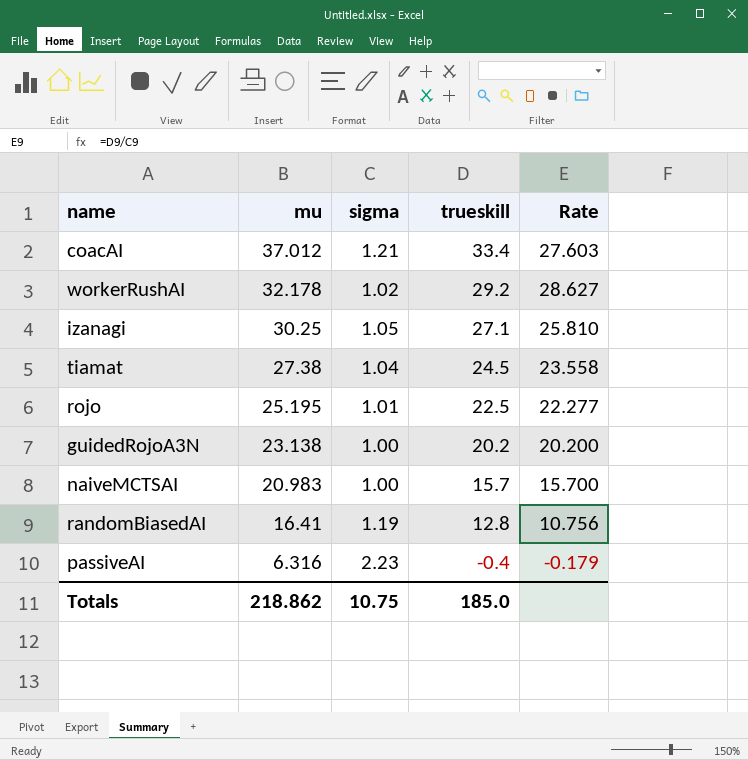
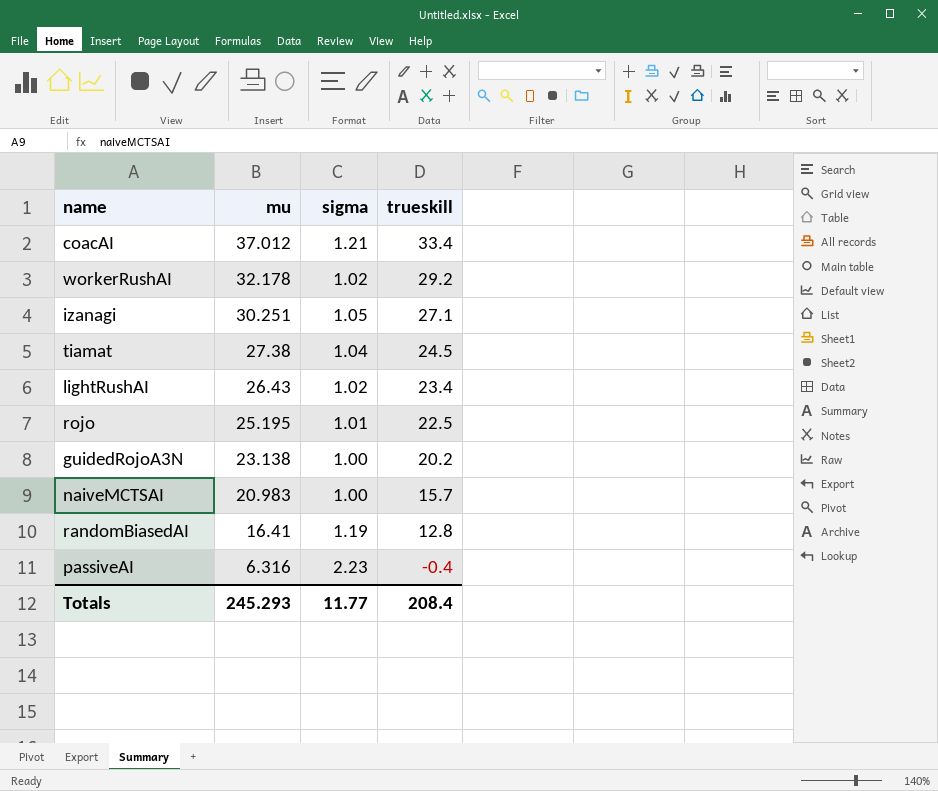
column Rate | formula: [trueskill] / [sigma] -> none
izanagi | mu: 30.25 -> 30.251
row lightRushAI: none -> 26.43 | 1.02 | 23.4
Totals | mu: 218.862 -> 245.293
Totals | sigma: 10.75 -> 11.77
Totals | trueskill: 185.0 -> 208.4

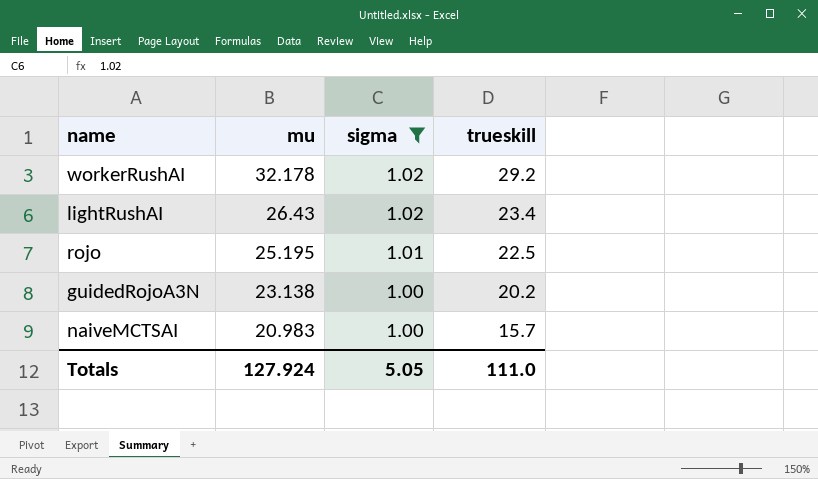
filter: none -> sigma <= 1.02
Totals | mu: 245.293 -> 127.924
Totals | sigma: 11.77 -> 5.05
Totals | trueskill: 208.4 -> 111.0

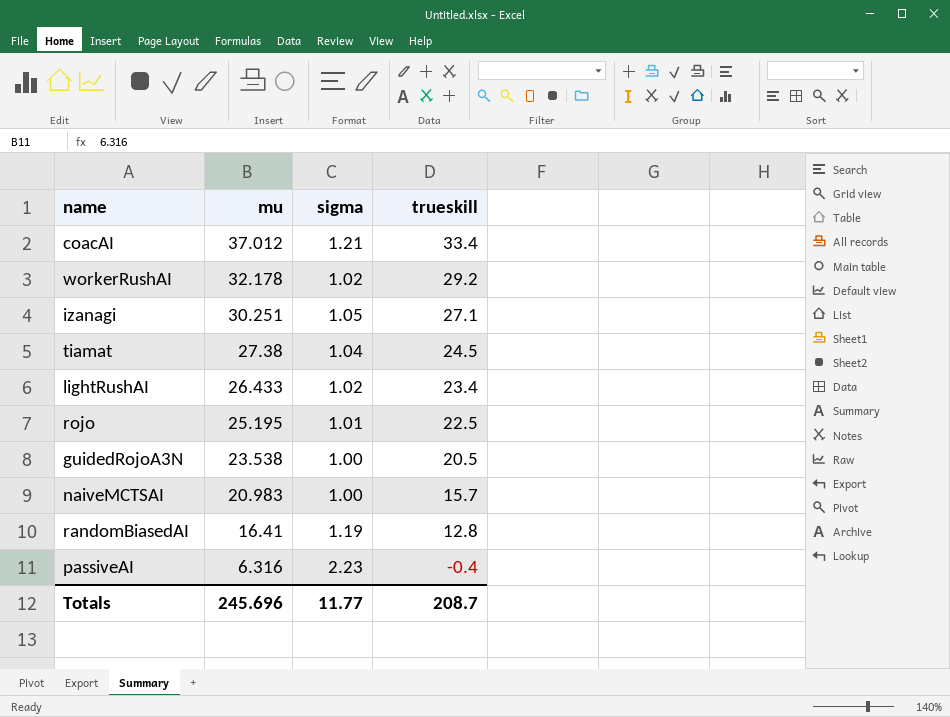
filter: sigma <= 1.02 -> none
lightRushAI | mu: 26.43 -> 26.433
guidedRojoA3N | mu: 23.138 -> 23.538
guidedRojoA3N | trueskill: 20.2 -> 20.5
Totals | mu: 127.924 -> 245.696
Totals | sigma: 5.05 -> 11.77
Totals | trueskill: 111.0 -> 208.7

